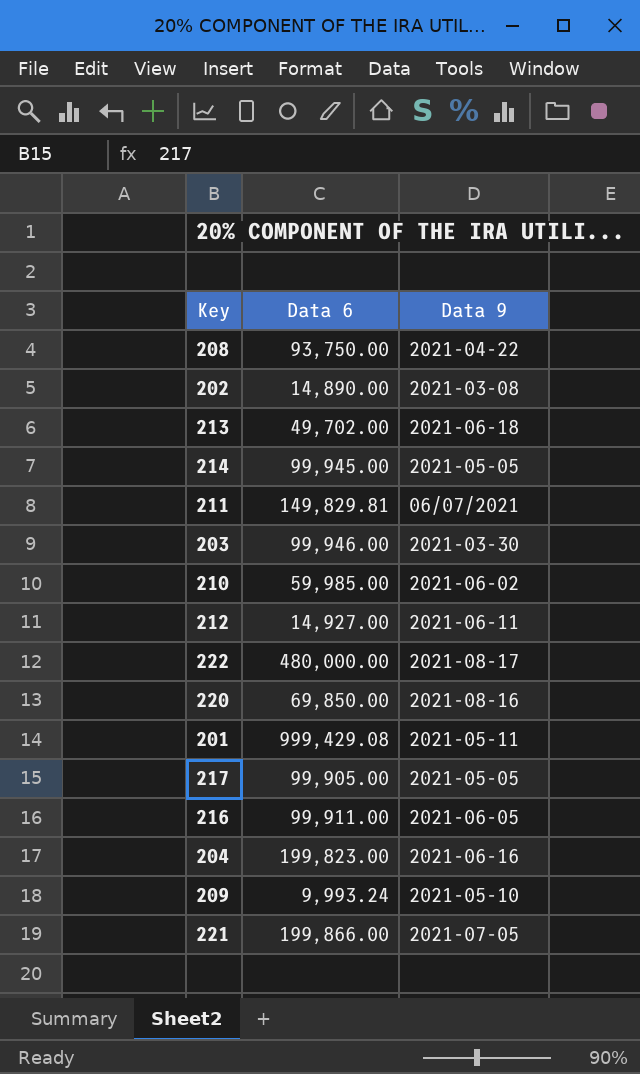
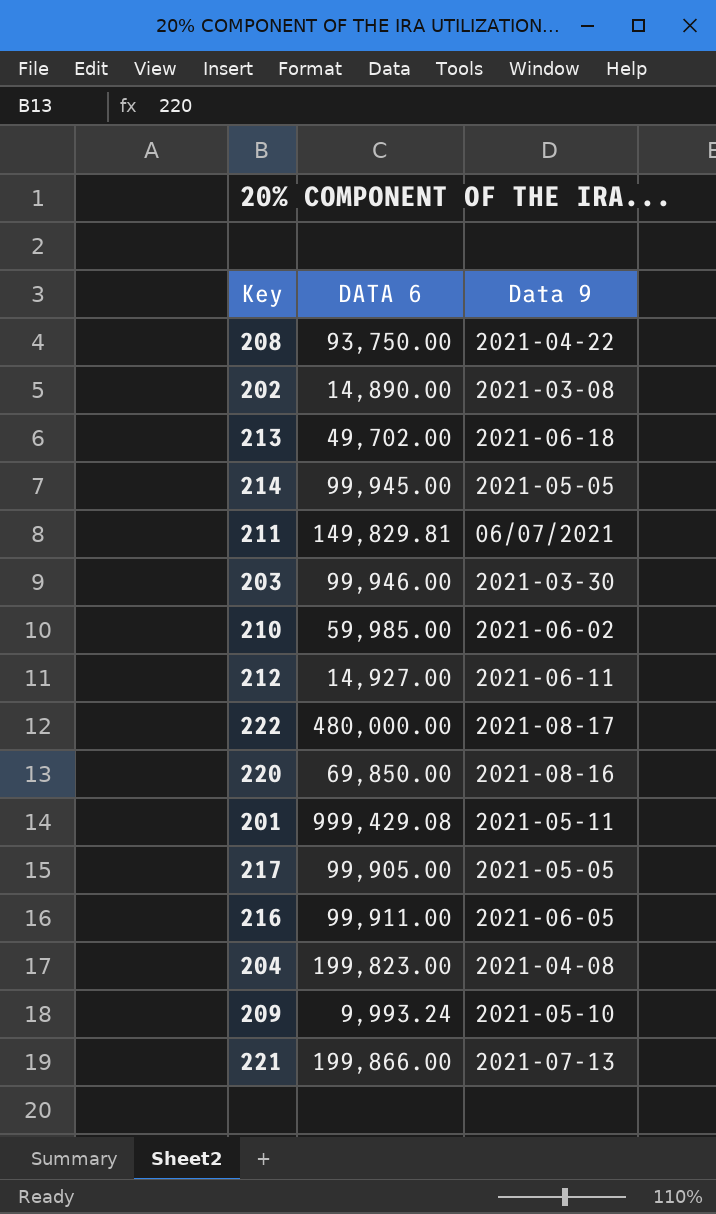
column name: Data 6 -> DATA 6
204 | Data 9: 2021-06-16 -> 2021-04-08
221 | Data 9: 2021-07-05 -> 2021-07-13

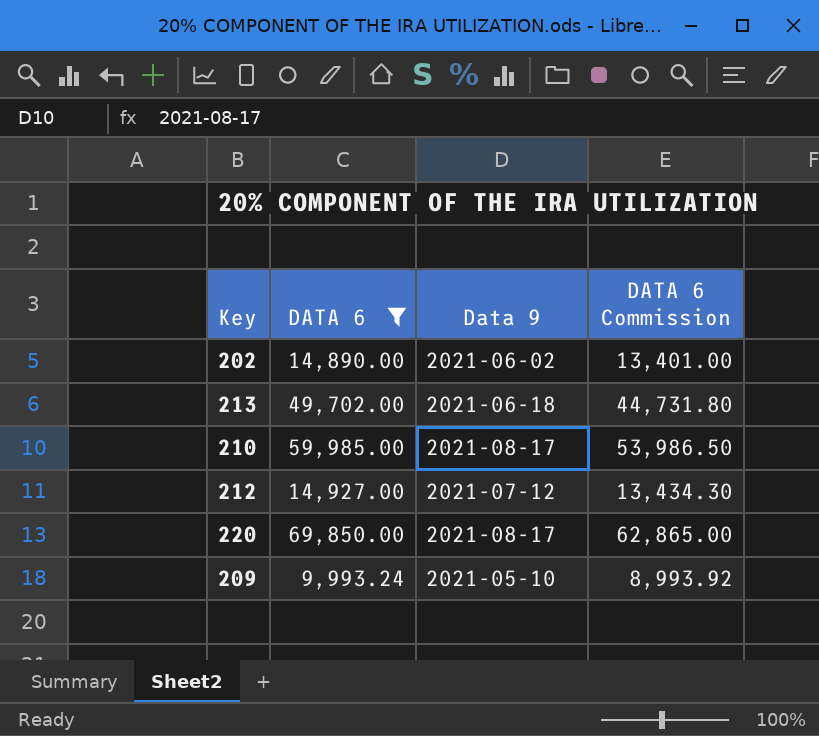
filter: none -> DATA 6 <= 69,850.00
column DATA 6 Commission | formula: none -> [DATA 6] * 0.9
202 | Data 9: 2021-03-08 -> 2021-06-02
210 | Data 9: 2021-06-02 -> 2021-08-17
212 | Data 9: 2021-06-11 -> 2021-07-12
220 | Data 9: 2021-08-16 -> 2021-08-17

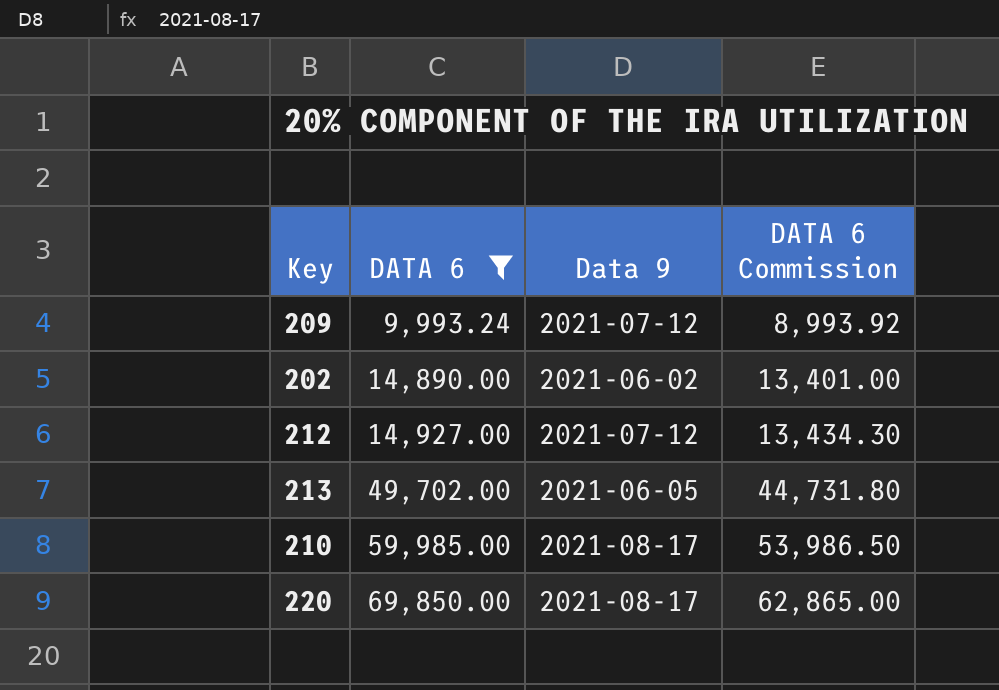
row order: none -> DATA 6 ascending
209 | Data 9: 2021-05-10 -> 2021-07-12
213 | Data 9: 2021-06-18 -> 2021-06-05

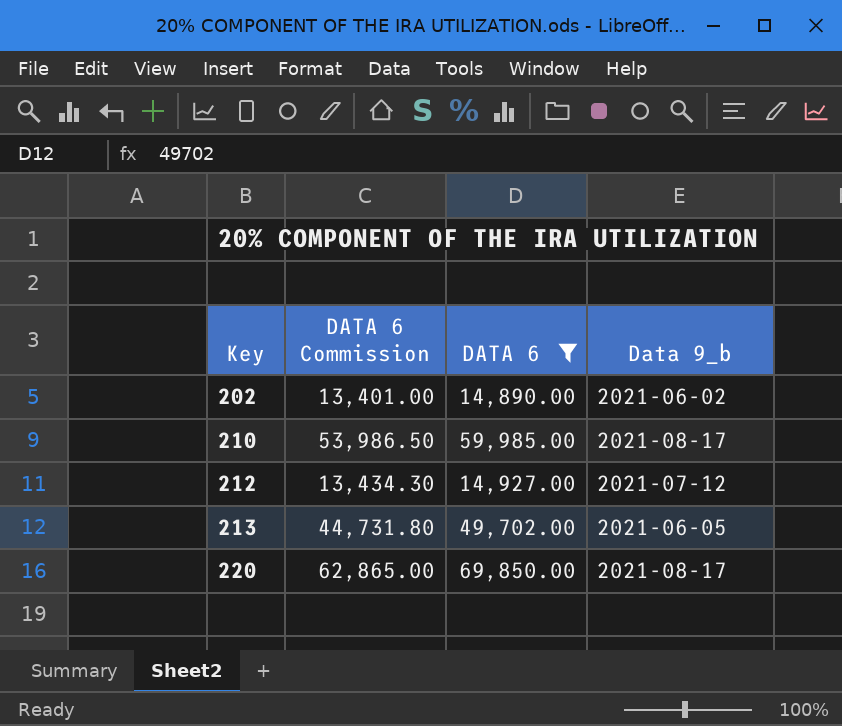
row order: DATA 6 ascending -> Key ascending
column DATA 6 Commission | position: 4 -> 2
column name: Data 9 -> Data 9_b
row 209: 9,993.24 | 2021-07-12 | 8,993.92 -> none

